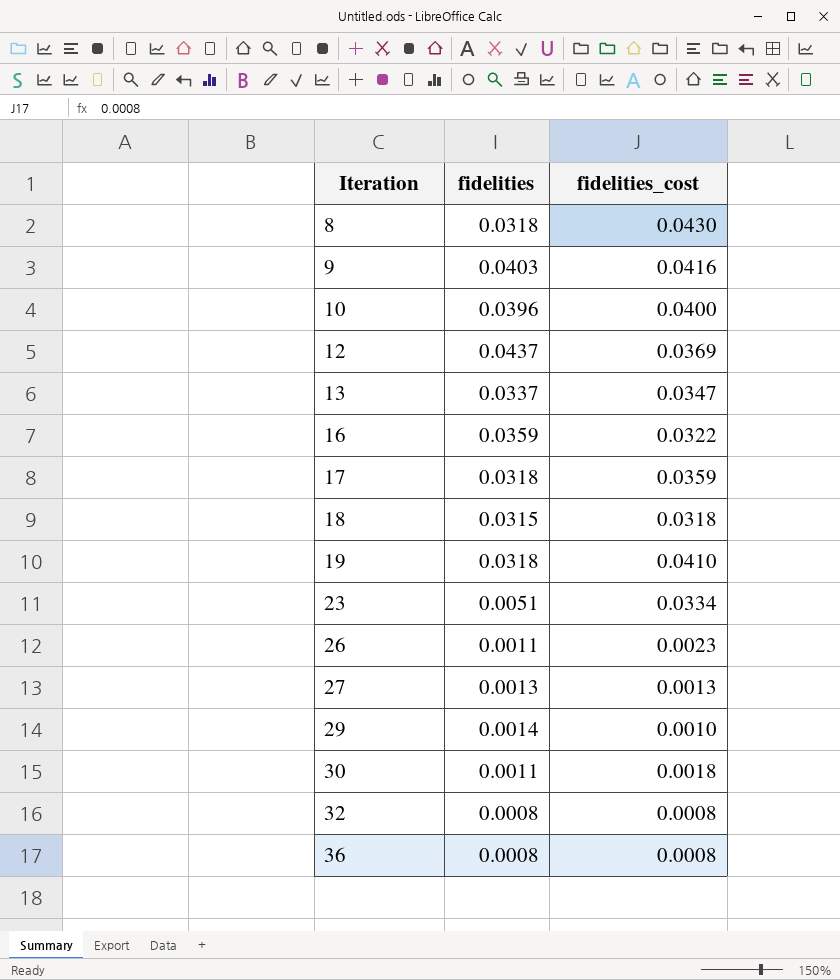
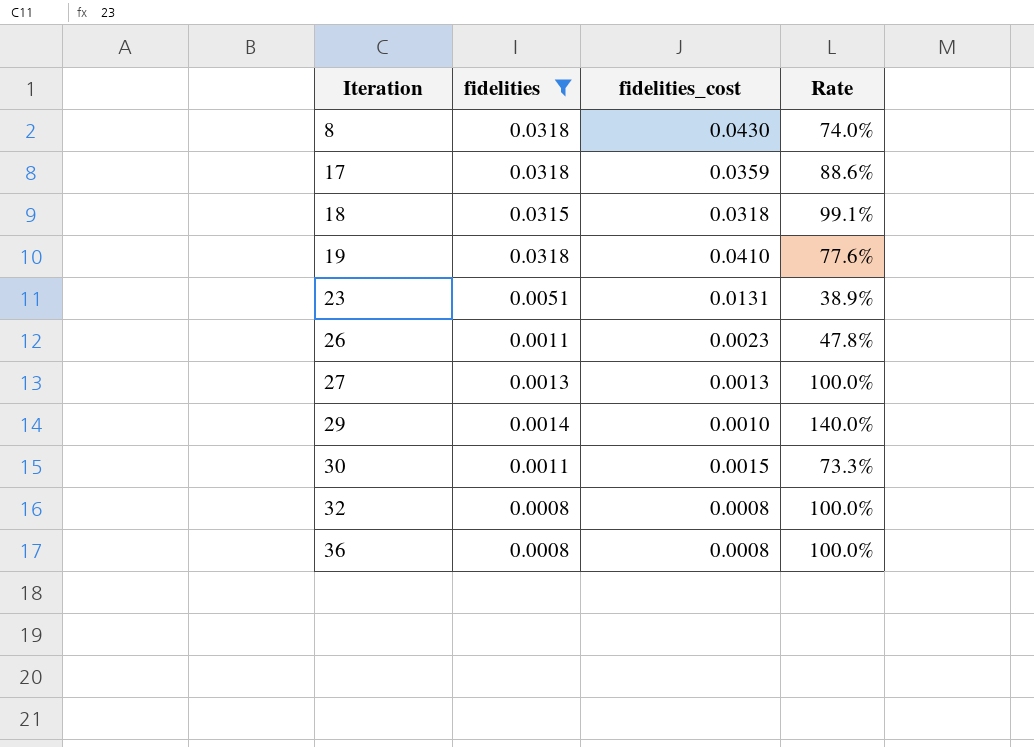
filter: none -> fidelities <= 0.0318
column Rate | formula: none -> [fidelities] / [fidelities_cost]
23 | fidelities_cost: 0.0334 -> 0.0131
30 | fidelities_cost: 0.0018 -> 0.0015

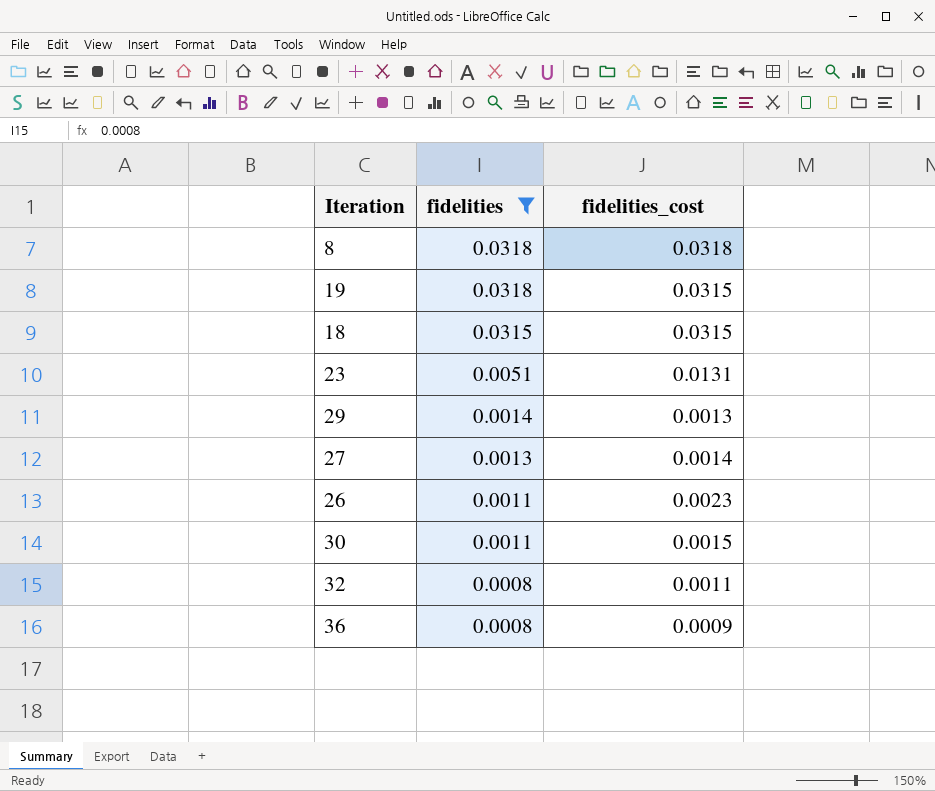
row order: Iteration ascending -> fidelities descending
column Rate | formula: [fidelities] / [fidelities_cost] -> none
row 17: 0.0318 | 0.0359 | 88.6% -> none
8 | fidelities_cost: 0.0430 -> 0.0318
19 | fidelities_cost: 0.0410 -> 0.0315
18 | fidelities_cost: 0.0318 -> 0.0315
29 | fidelities_cost: 0.0010 -> 0.0013
27 | fidelities_cost: 0.0013 -> 0.0014
32 | fidelities_cost: 0.0008 -> 0.0011
36 | fidelities_cost: 0.0008 -> 0.0009

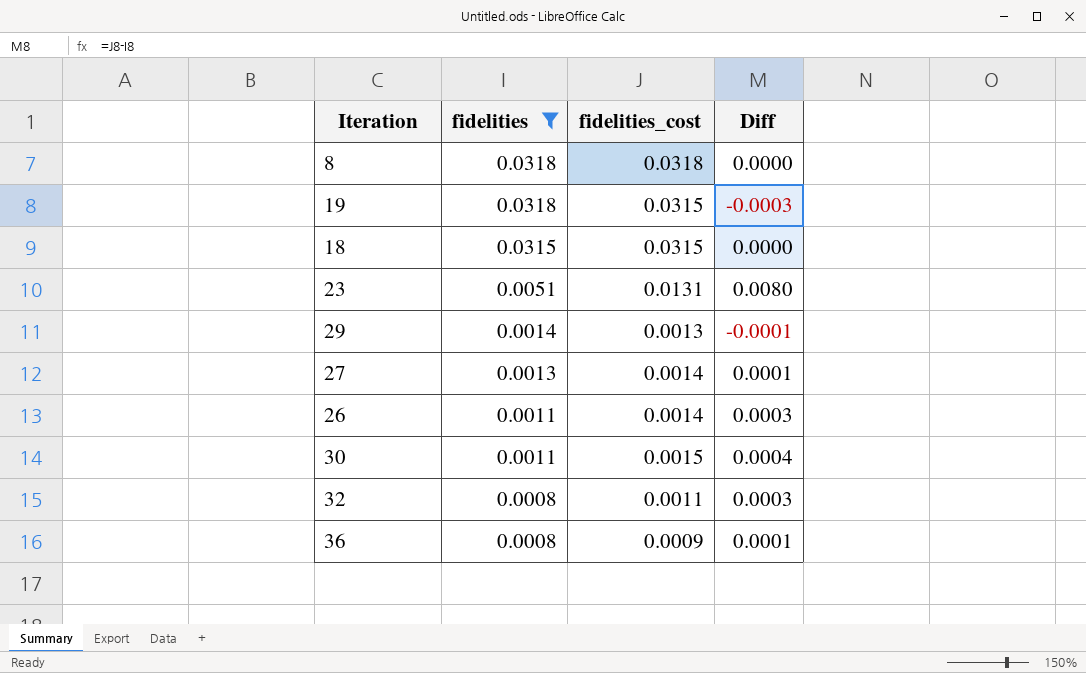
column Diff | formula: none -> [fidelities_cost] - [fidelities]
26 | fidelities_cost: 0.0023 -> 0.0014

